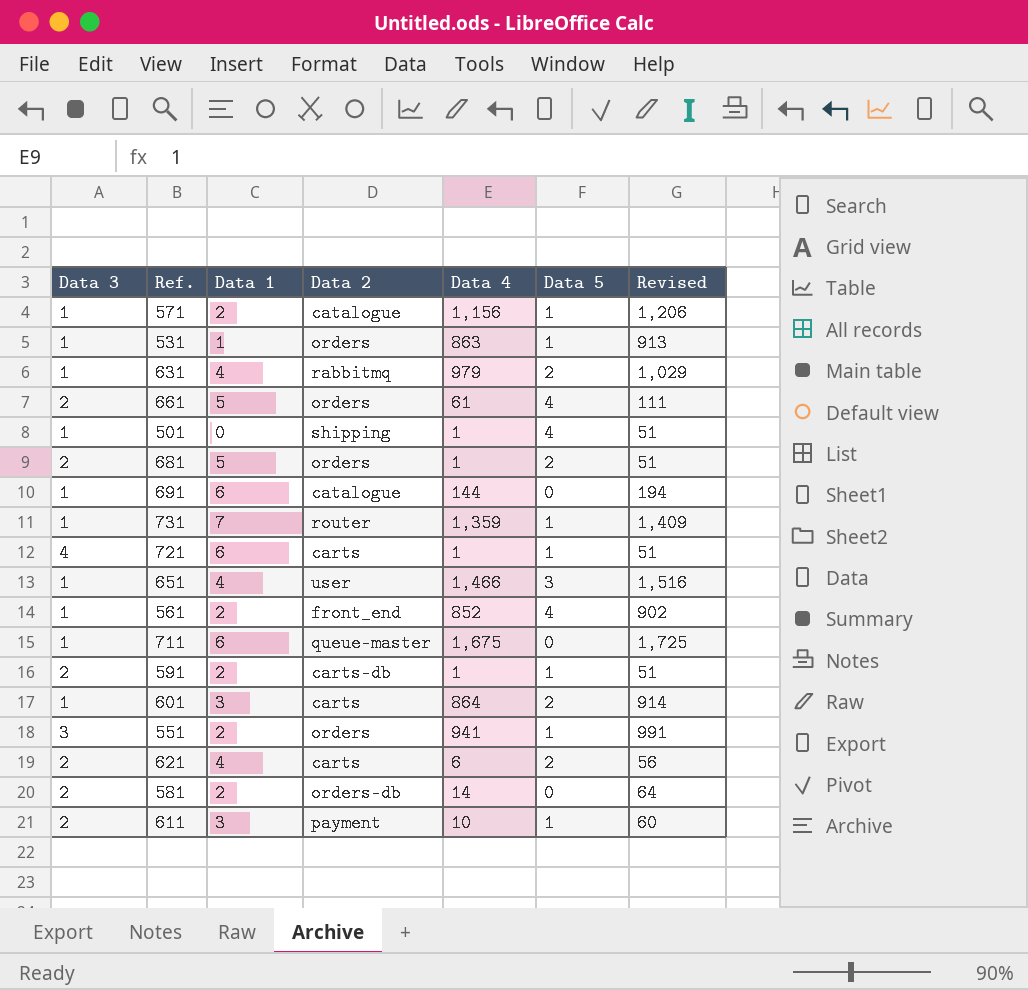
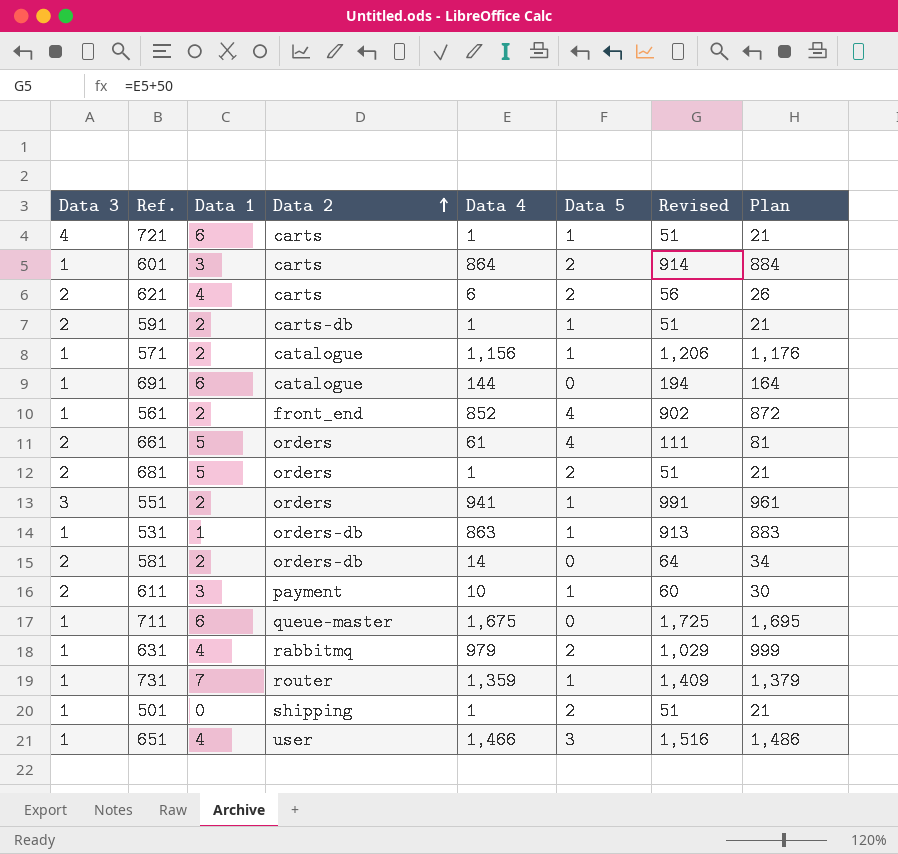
row order: none -> Data 2 ascending
column Plan | formula: none -> [Data 4] + 20
531 | Data 2: orders -> orders-db
501 | Data 5: 4 -> 2

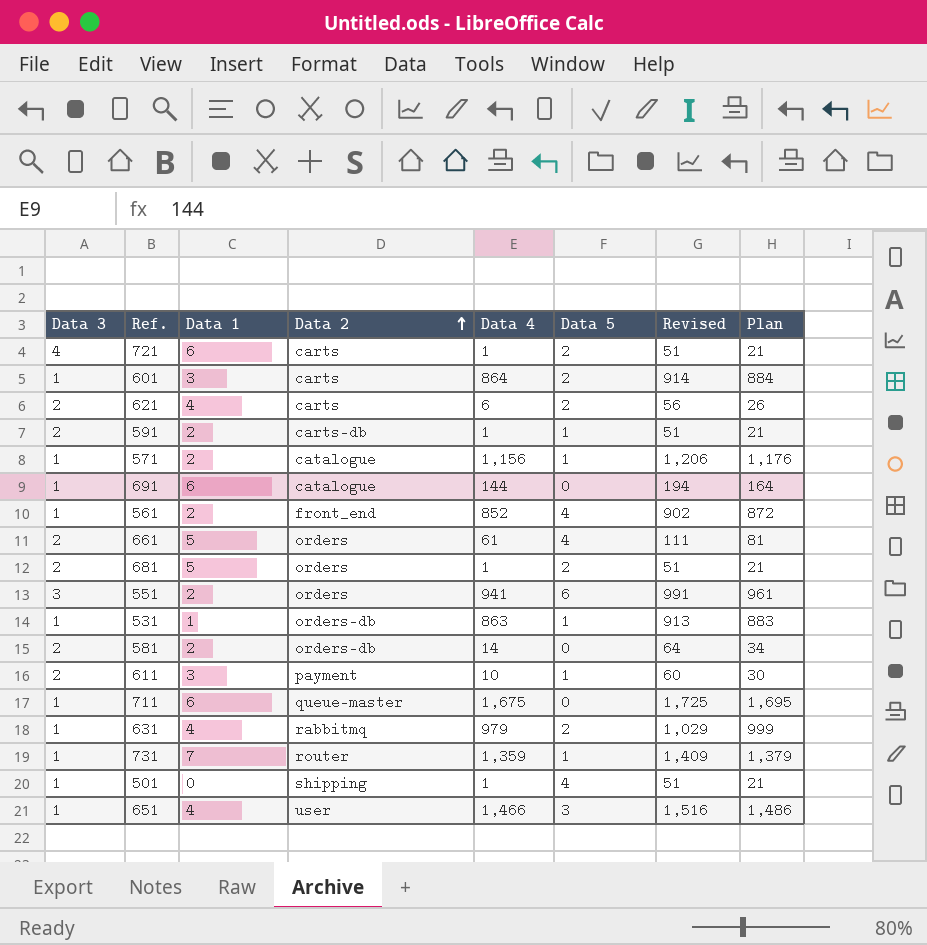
721 | Data 5: 1 -> 2
551 | Data 5: 1 -> 6
501 | Data 5: 2 -> 4

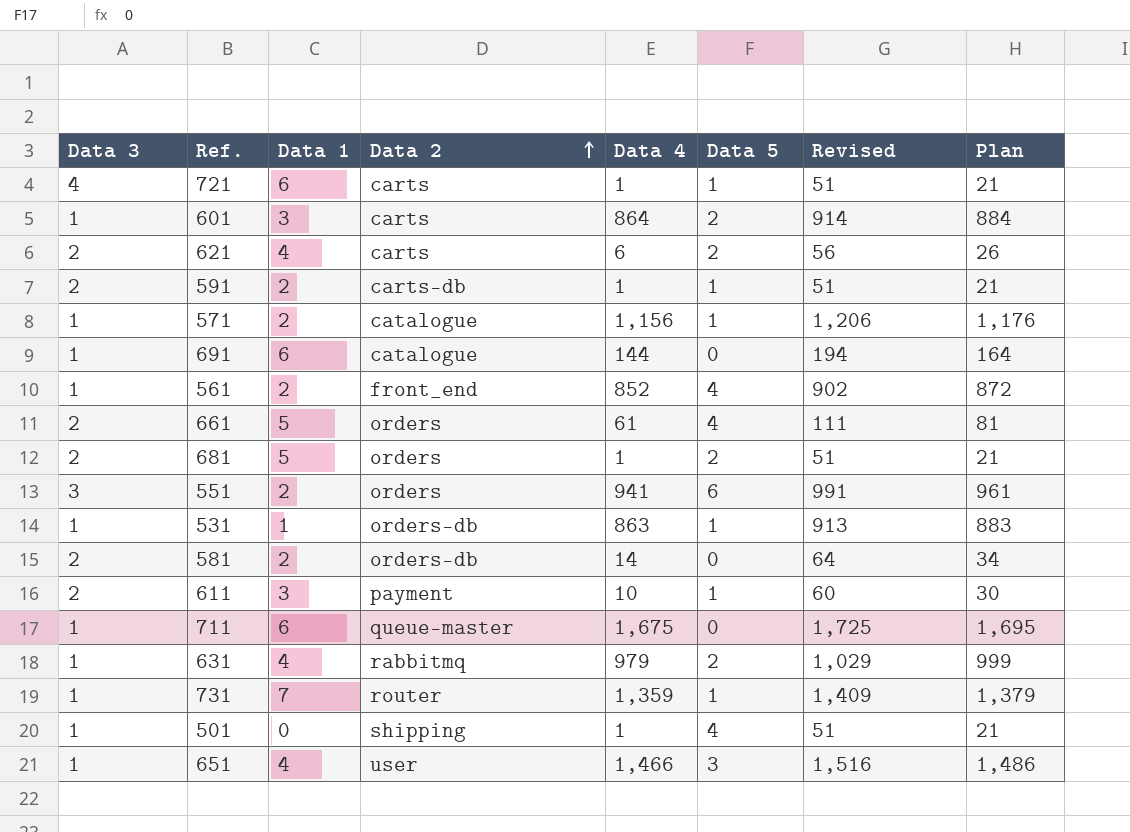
721 | Data 5: 2 -> 1

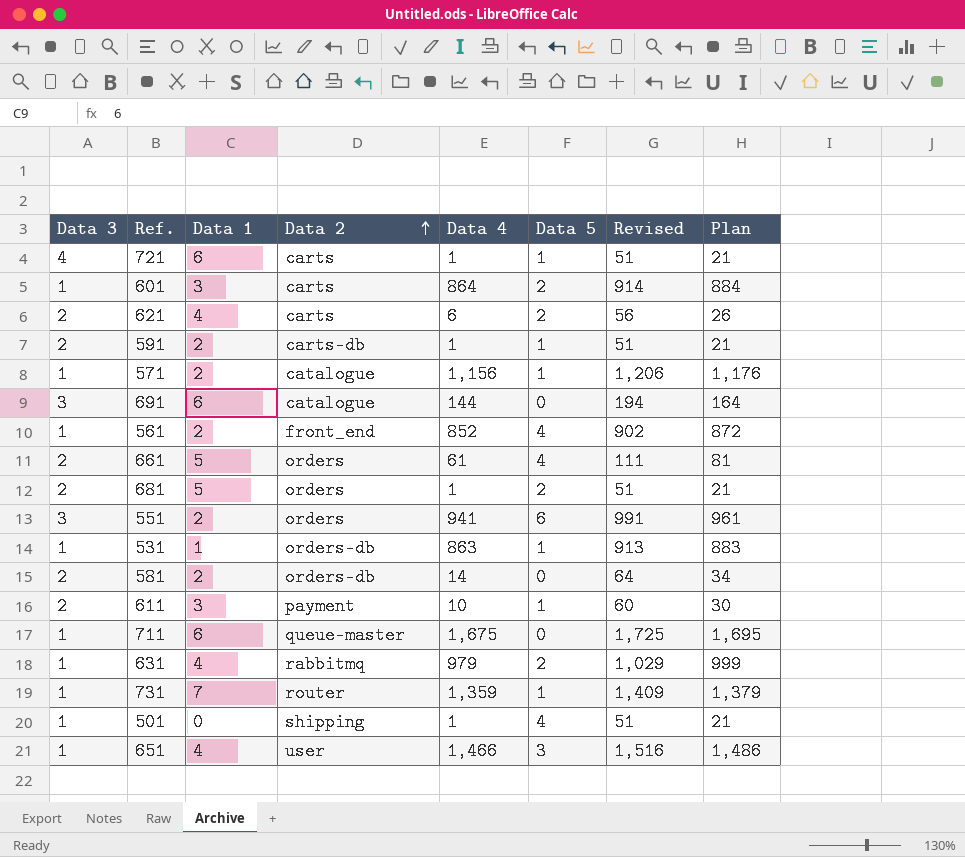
691 | Data 3: 1 -> 3

